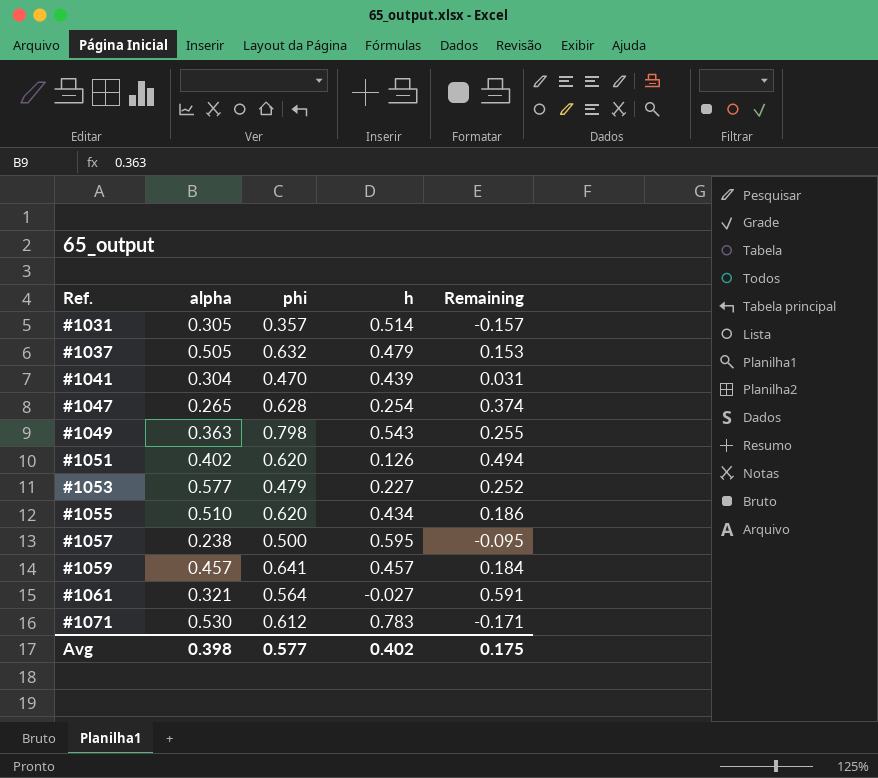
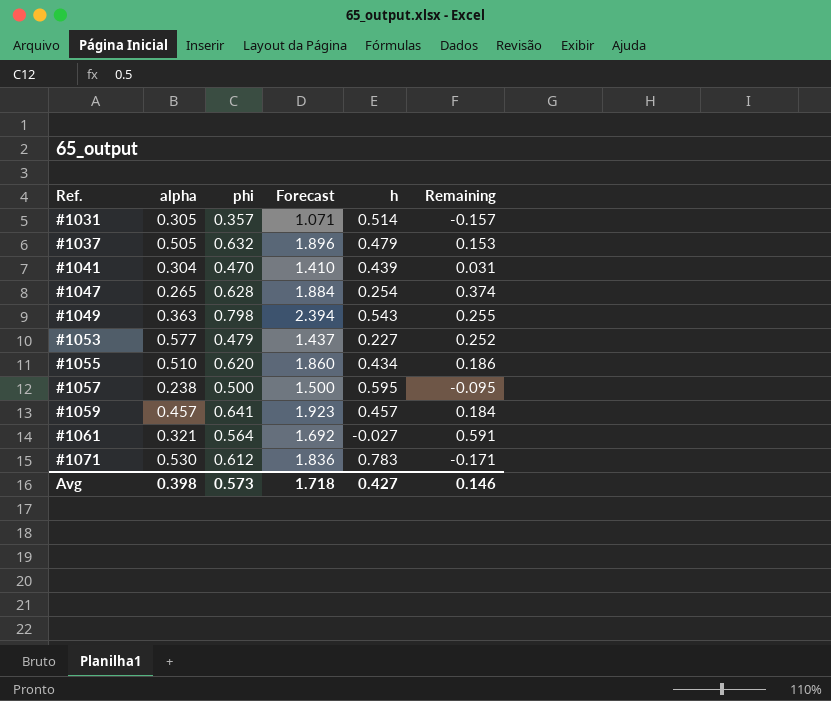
column Forecast | formula: none -> [phi] * 3
row #1051: 0.402 | 0.620 | 0.126 | 0.494 -> none
Avg | phi: 0.577 -> 0.573
Avg | h: 0.402 -> 0.427
Avg | Remaining: 0.175 -> 0.146

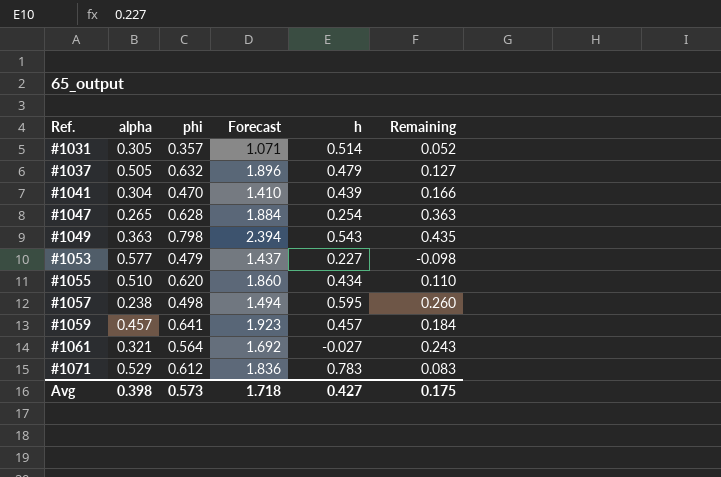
column Remaining | formula: [phi] - [h] -> [phi] - [alpha]
#1057 | phi: 0.500 -> 0.498
#1057 | Forecast: 1.500 -> 1.494
#1071 | alpha: 0.530 -> 0.529
Avg | Remaining: 0.146 -> 0.175

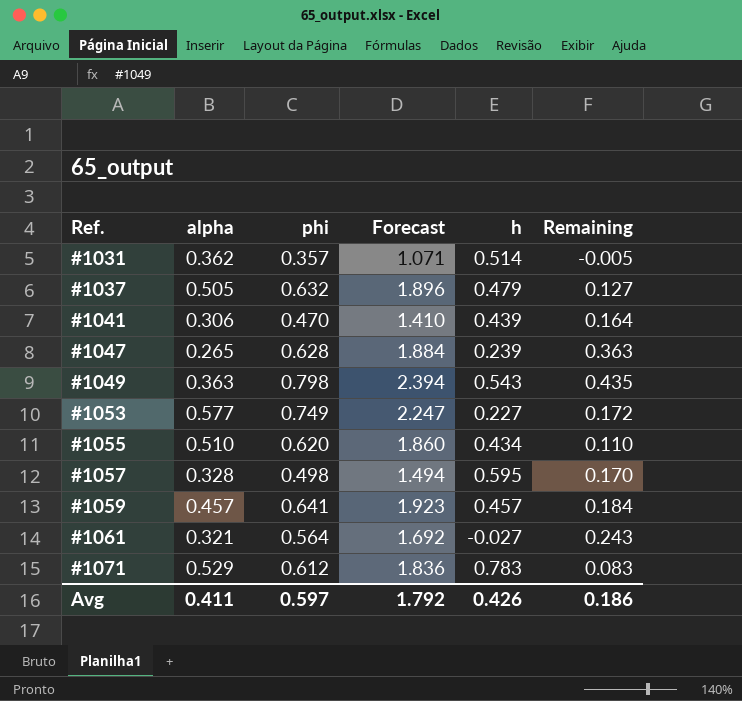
#1031 | alpha: 0.305 -> 0.362
#1031 | Remaining: 0.052 -> -0.005
#1041 | alpha: 0.304 -> 0.306
#1041 | Remaining: 0.166 -> 0.164
#1047 | h: 0.254 -> 0.239
#1053 | phi: 0.479 -> 0.749
#1053 | Forecast: 1.437 -> 2.247
#1053 | Remaining: -0.098 -> 0.172
#1057 | alpha: 0.238 -> 0.328
#1057 | Remaining: 0.260 -> 0.170
Avg | alpha: 0.398 -> 0.411
Avg | phi: 0.573 -> 0.597
Avg | Forecast: 1.718 -> 1.792
Avg | h: 0.427 -> 0.426
Avg | Remaining: 0.175 -> 0.186

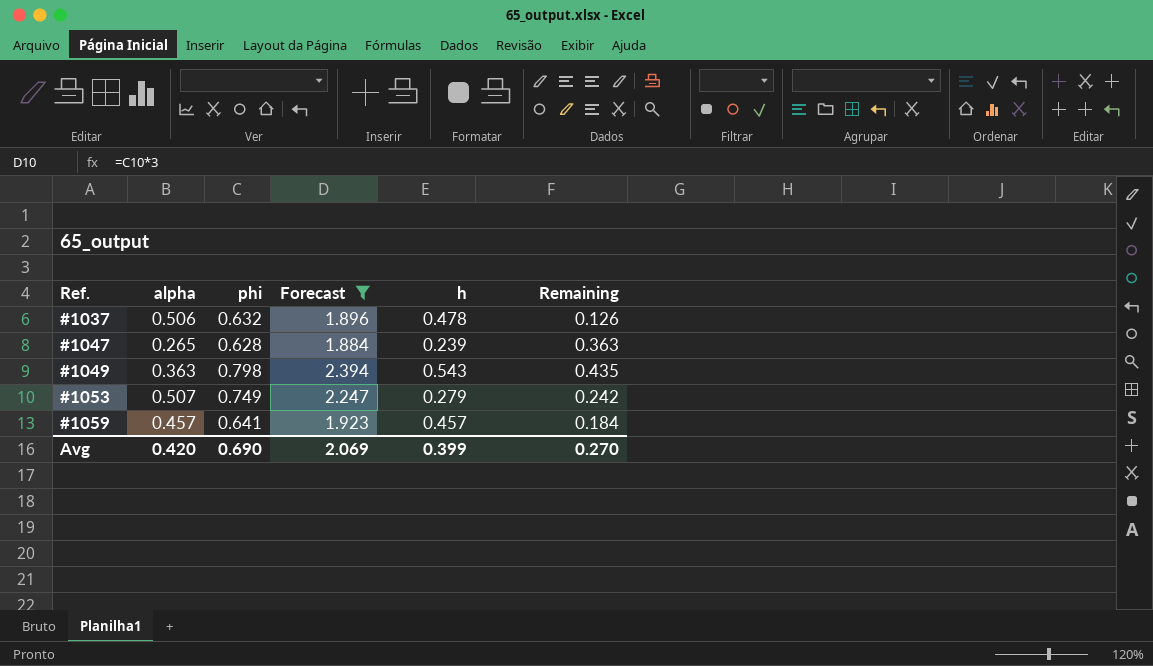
filter: none -> Forecast >= 1.884
#1037 | alpha: 0.505 -> 0.506
#1037 | h: 0.479 -> 0.478
#1037 | Remaining: 0.127 -> 0.126
#1053 | alpha: 0.577 -> 0.507
#1053 | h: 0.227 -> 0.279
#1053 | Remaining: 0.172 -> 0.242
Avg | alpha: 0.411 -> 0.420
Avg | phi: 0.597 -> 0.690
Avg | Forecast: 1.792 -> 2.069
Avg | h: 0.426 -> 0.399
Avg | Remaining: 0.186 -> 0.270

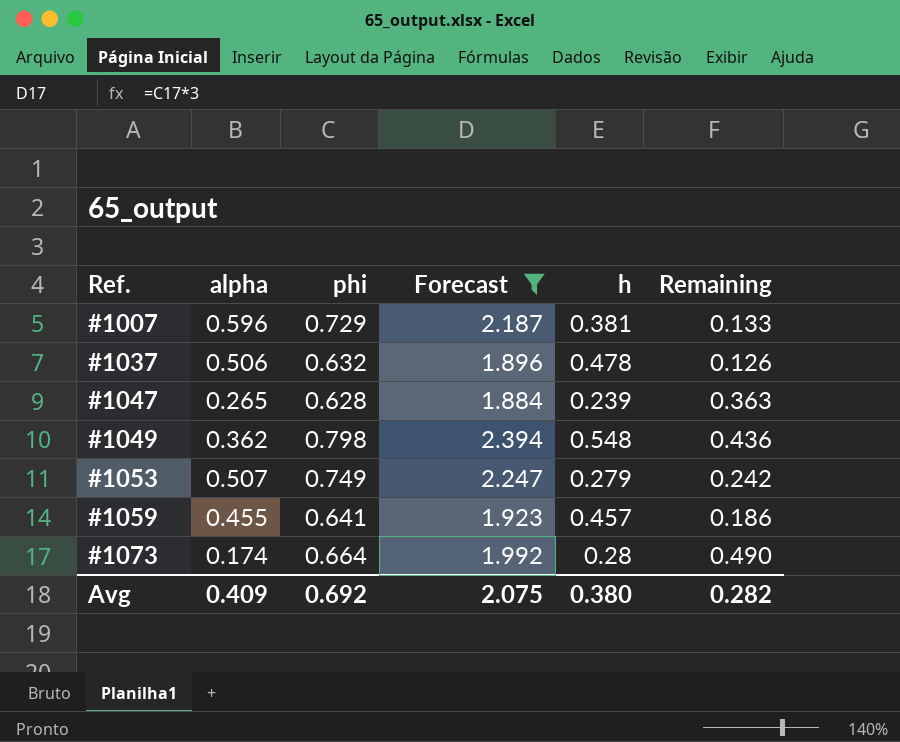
row #1007: none -> 0.596 | 0.729 | 2.187 | 0.381 | 0.133
#1049 | alpha: 0.363 -> 0.362
#1049 | h: 0.543 -> 0.548
#1049 | Remaining: 0.435 -> 0.436
#1059 | alpha: 0.457 -> 0.455
#1059 | Remaining: 0.184 -> 0.186
row #1073: none -> 0.174 | 0.664 | 1.992 | 0.28 | 0.490
Avg | alpha: 0.420 -> 0.409
Avg | phi: 0.690 -> 0.692
Avg | Forecast: 2.069 -> 2.075
Avg | h: 0.399 -> 0.380
Avg | Remaining: 0.270 -> 0.282

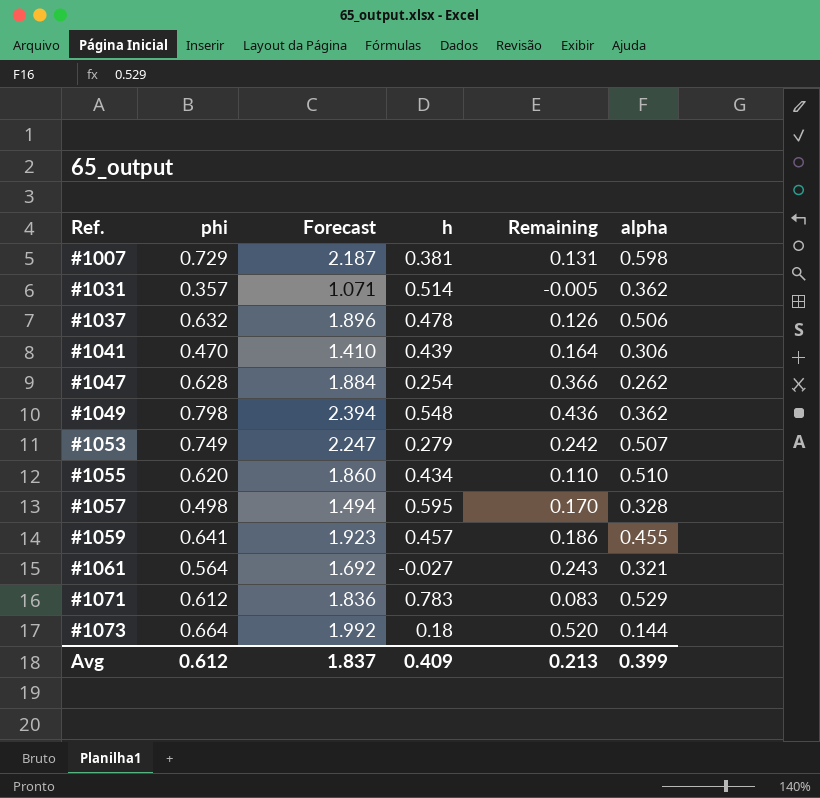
filter: Forecast >= 1.884 -> none
column alpha | position: 2 -> 6
#1007 | Remaining: 0.133 -> 0.131
#1007 | alpha: 0.596 -> 0.598
#1047 | h: 0.239 -> 0.254
#1047 | Remaining: 0.363 -> 0.366
#1047 | alpha: 0.265 -> 0.262
#1073 | h: 0.28 -> 0.18
#1073 | Remaining: 0.490 -> 0.520
#1073 | alpha: 0.174 -> 0.144
Avg | phi: 0.692 -> 0.612
Avg | Forecast: 2.075 -> 1.837
Avg | h: 0.380 -> 0.409
Avg | Remaining: 0.282 -> 0.213
Avg | alpha: 0.409 -> 0.399

